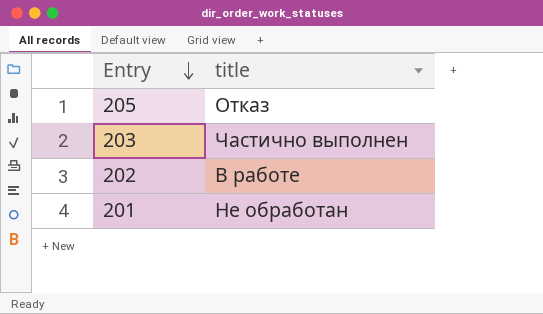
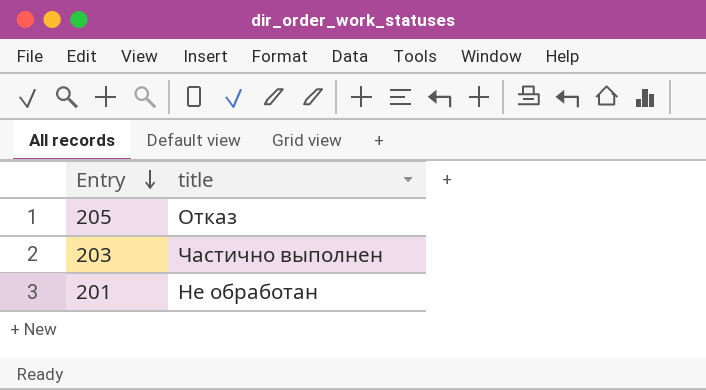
row 202: В работе -> none

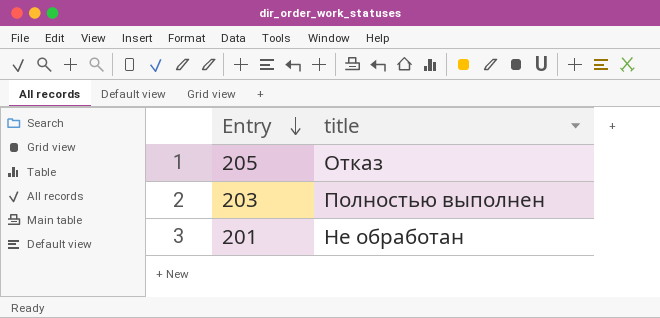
203 | title: Частично выполнен -> Полностью выполнен

